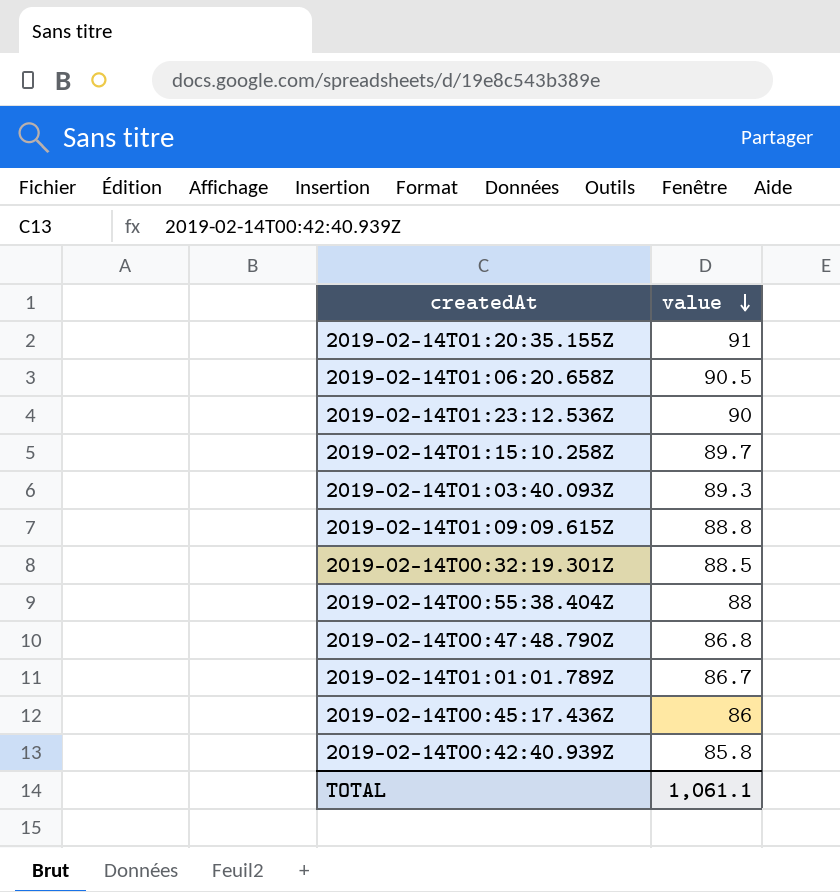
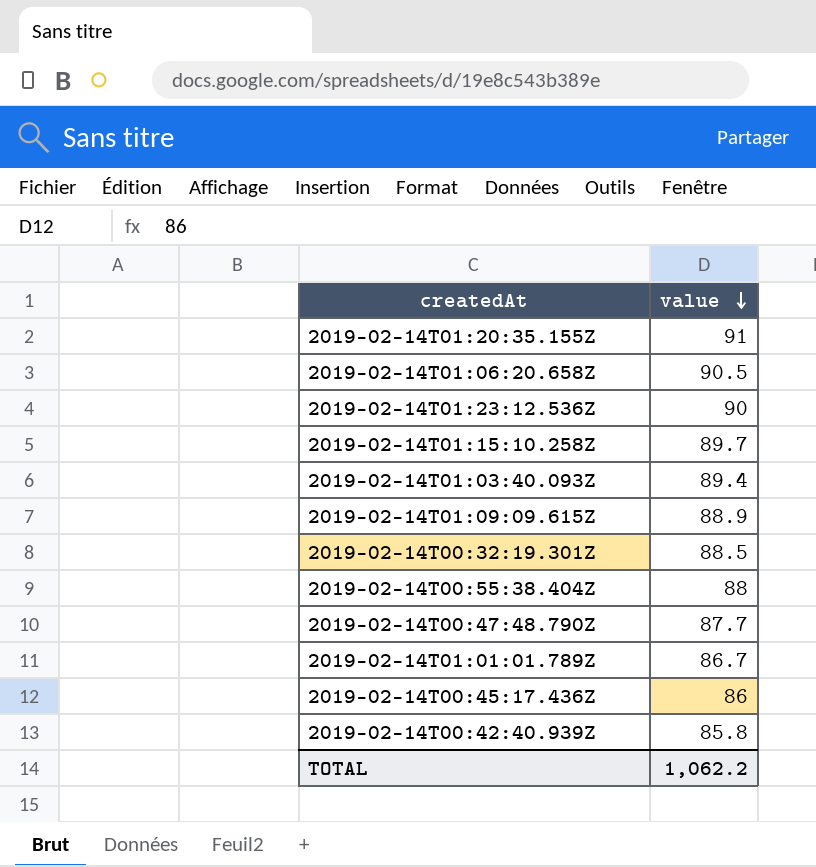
2019-02-14T01:03:40.093Z | value: 89.3 -> 89.4
2019-02-14T01:09:09.615Z | value: 88.8 -> 88.9
2019-02-14T00:47:48.790Z | value: 86.8 -> 87.7
TOTAL | value: 1,061.1 -> 1,062.2

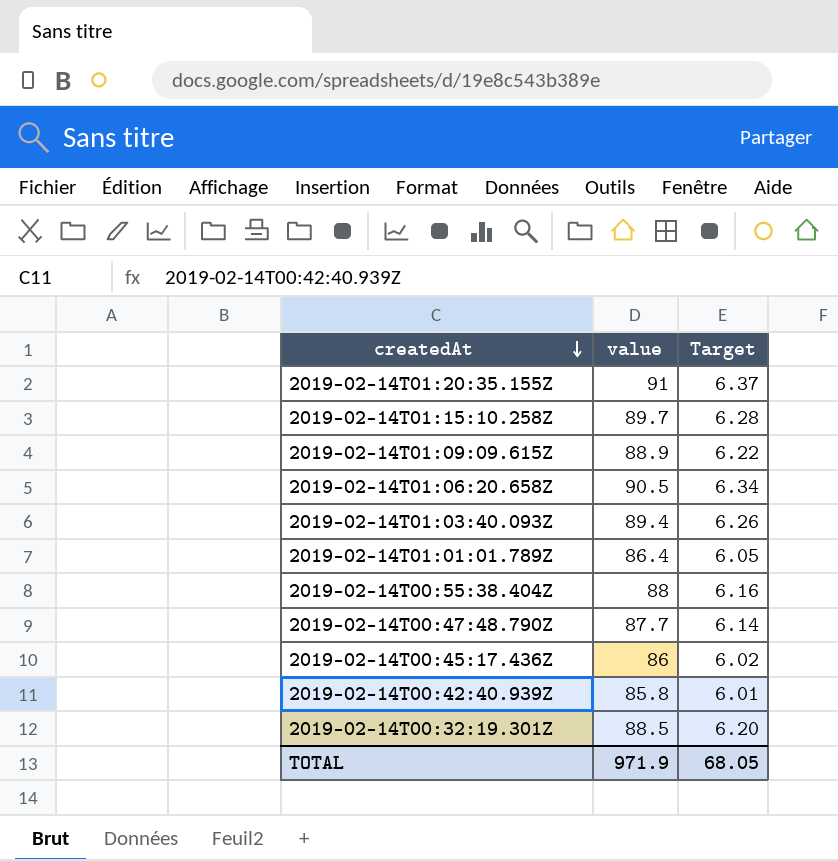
row order: value descending -> createdAt descending
column Target | formula: none -> [value] * 0.07
row 2019-02-14T01:23:12.536Z: 90 -> none
2019-02-14T01:01:01.789Z | value: 86.7 -> 86.4
TOTAL | value: 1,062.2 -> 971.9

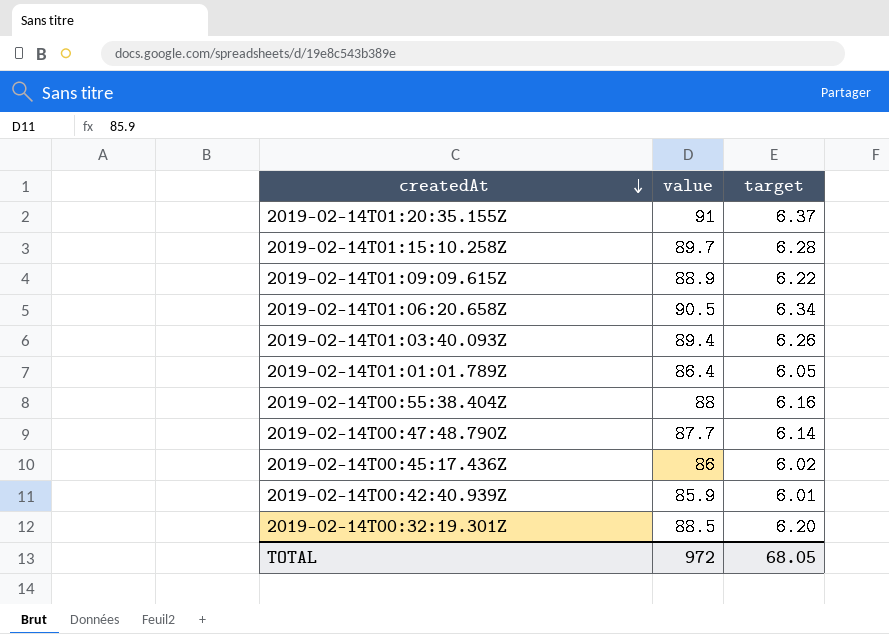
column name: Target -> target
2019-02-14T00:42:40.939Z | value: 85.8 -> 85.9
TOTAL | value: 971.9 -> 972

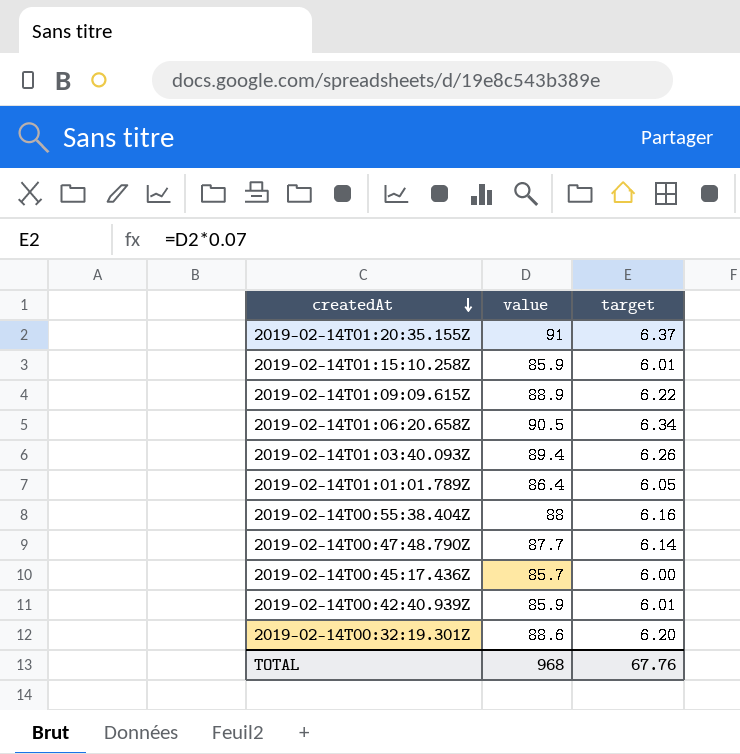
2019-02-14T01:15:10.258Z | value: 89.7 -> 85.9
2019-02-14T01:15:10.258Z | target: 6.28 -> 6.01
2019-02-14T00:45:17.436Z | value: 86 -> 85.7
2019-02-14T00:45:17.436Z | target: 6.02 -> 6.00
2019-02-14T00:32:19.301Z | value: 88.5 -> 88.6
TOTAL | value: 972 -> 968
TOTAL | target: 68.05 -> 67.76

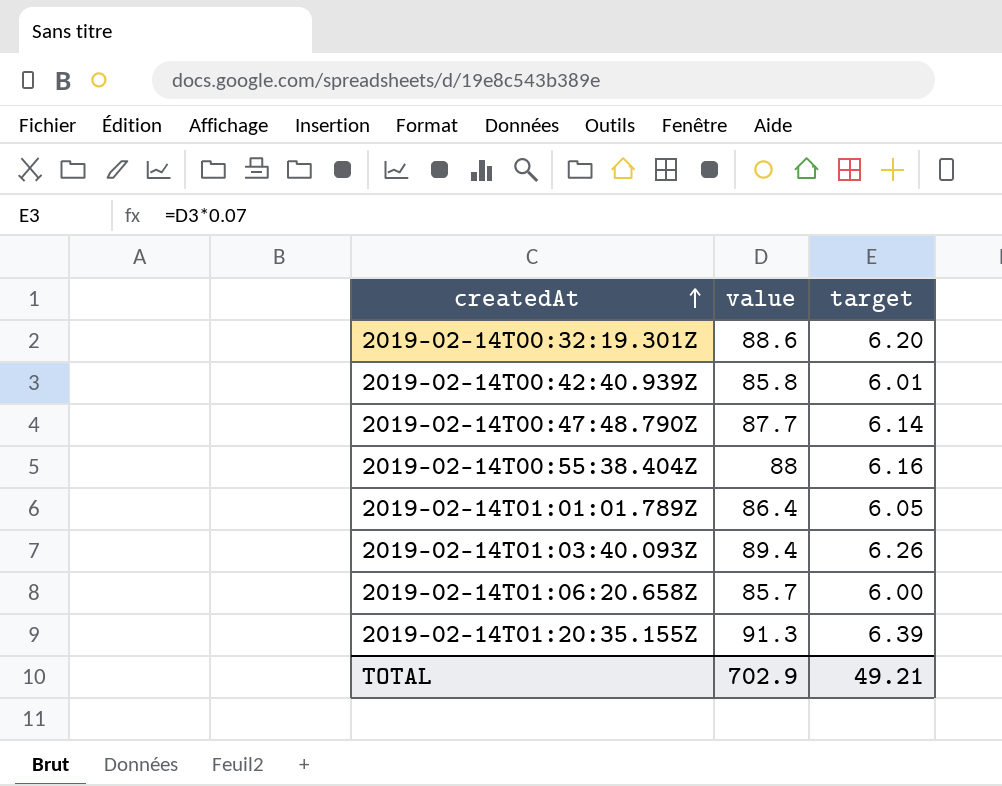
row order: createdAt descending -> createdAt ascending
row 2019-02-14T01:15:10.258Z: 85.9 | 6.01 -> none
row 2019-02-14T01:09:09.615Z: 88.9 | 6.22 -> none
row 2019-02-14T00:45:17.436Z: 85.7 | 6.00 -> none
2019-02-14T00:42:40.939Z | value: 85.9 -> 85.8
2019-02-14T01:06:20.658Z | value: 90.5 -> 85.7
2019-02-14T01:06:20.658Z | target: 6.34 -> 6.00
2019-02-14T01:20:35.155Z | value: 91 -> 91.3
2019-02-14T01:20:35.155Z | target: 6.37 -> 6.39
TOTAL | value: 968 -> 702.9
TOTAL | target: 67.76 -> 49.21

